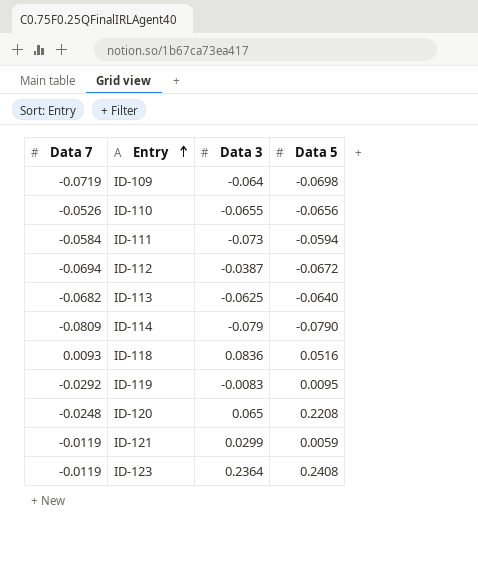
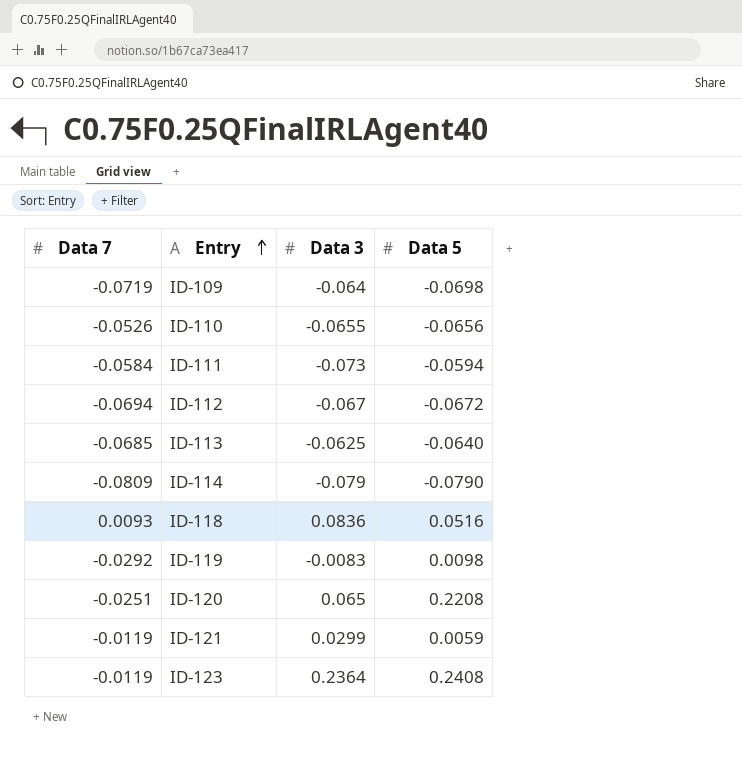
ID-112 | Data 3: -0.0387 -> -0.067
ID-113 | Data 7: -0.0682 -> -0.0685
ID-119 | Data 5: 0.0095 -> 0.0098
ID-120 | Data 7: -0.0248 -> -0.0251

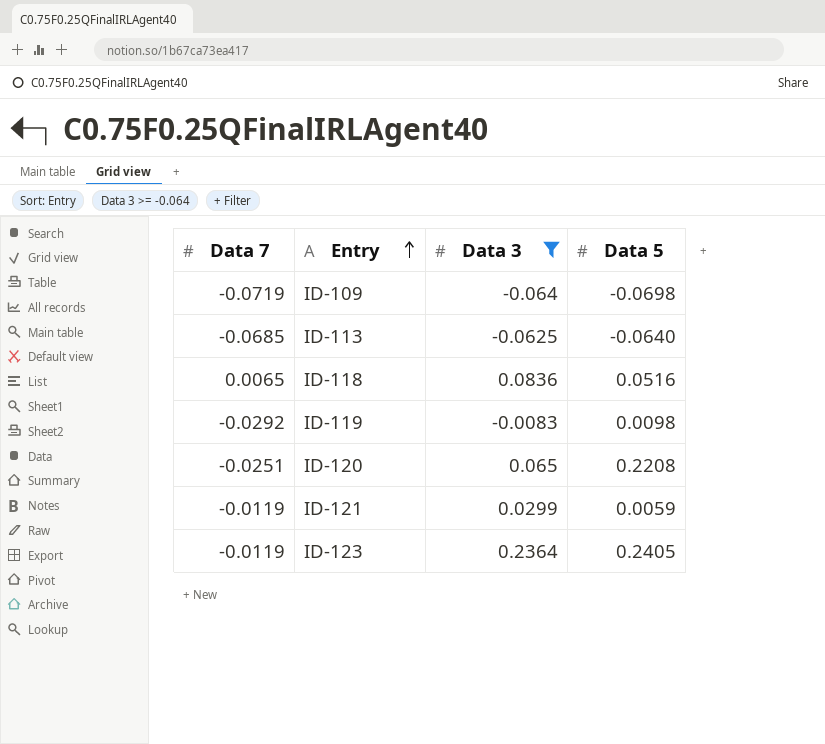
filter: none -> Data 3 >= -0.064
ID-118 | Data 7: 0.0093 -> 0.0065
ID-123 | Data 5: 0.2408 -> 0.2405

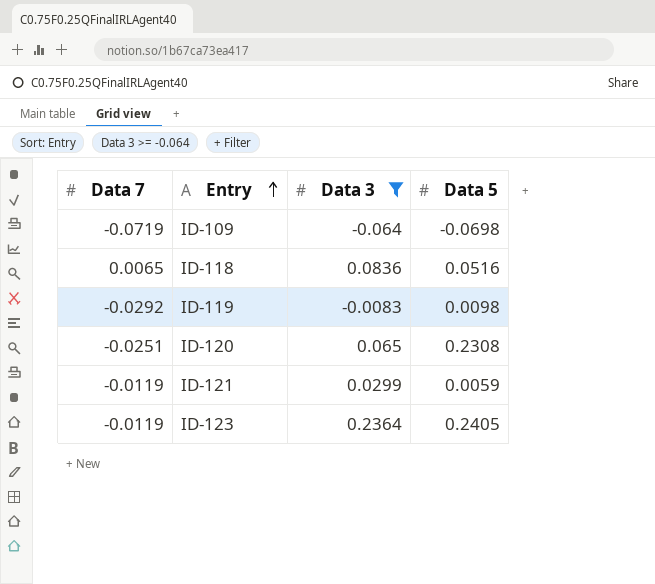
row ID-113: -0.0685 | -0.0625 | -0.0640 -> none
ID-120 | Data 5: 0.2208 -> 0.2308

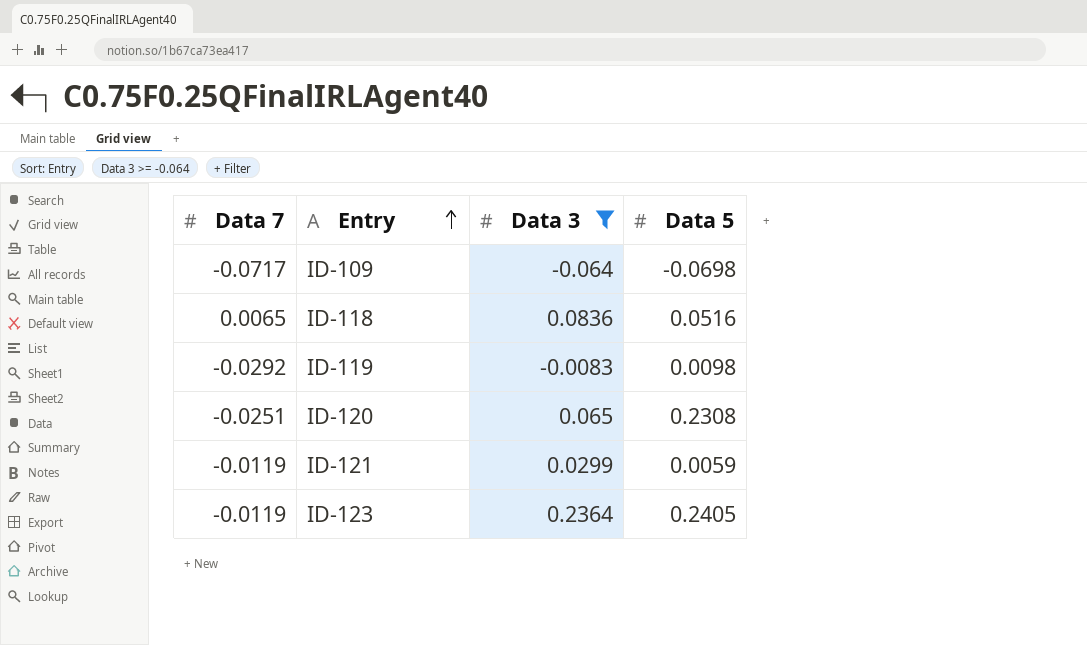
ID-109 | Data 7: -0.0719 -> -0.0717

